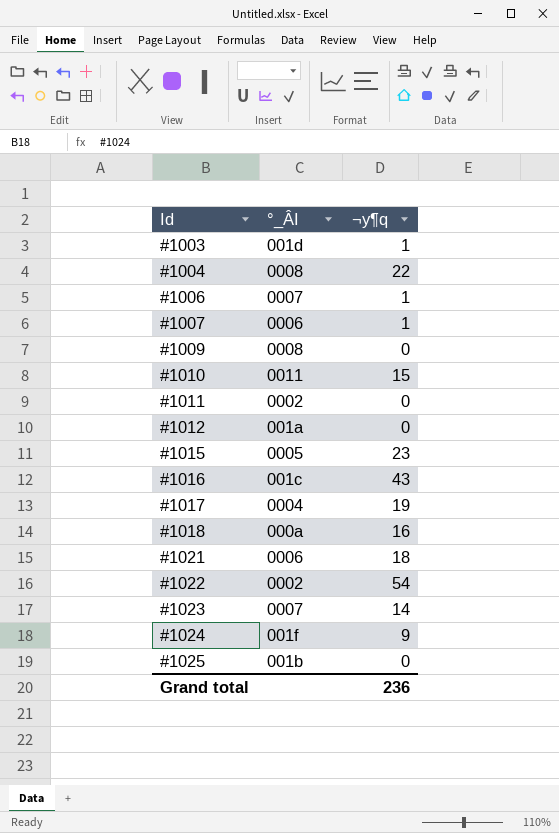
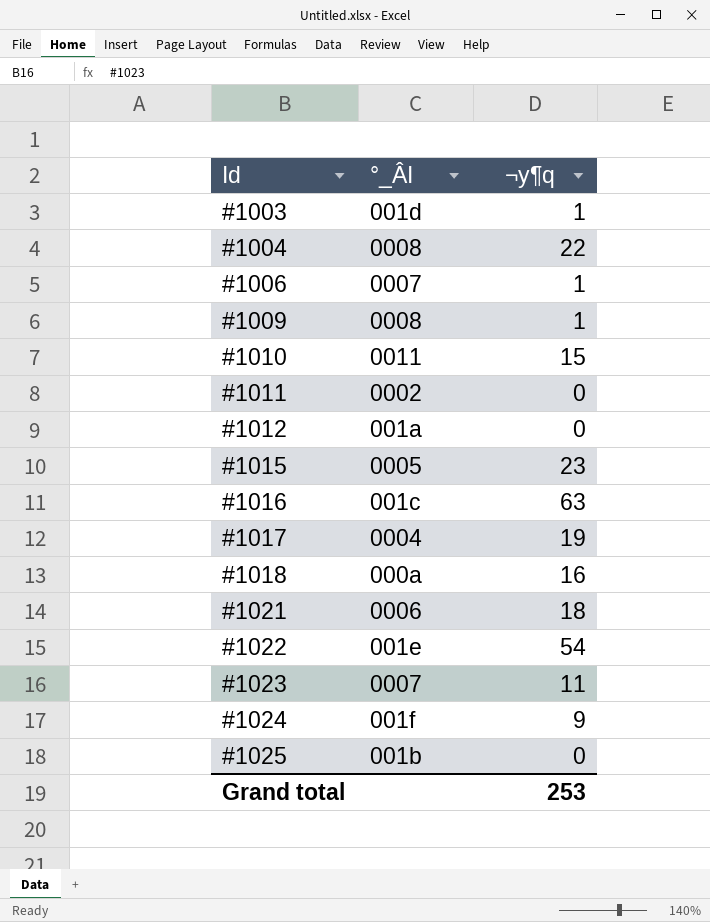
row #1007: 0006 | 1 -> none
#1009 | ¬y¶q: 0 -> 1
#1016 | ¬y¶q: 43 -> 63
#1022 | °_ÂI: 0002 -> 001e
#1023 | ¬y¶q: 14 -> 11
Grand total | ¬y¶q: 236 -> 253

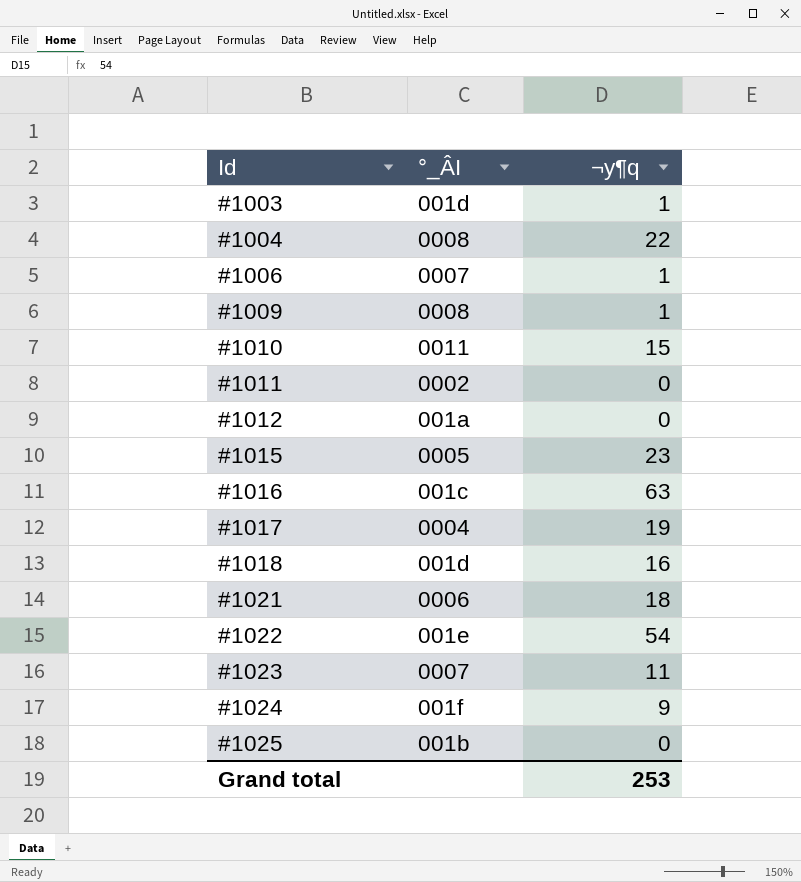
#1018 | °_ÂI: 000a -> 001d

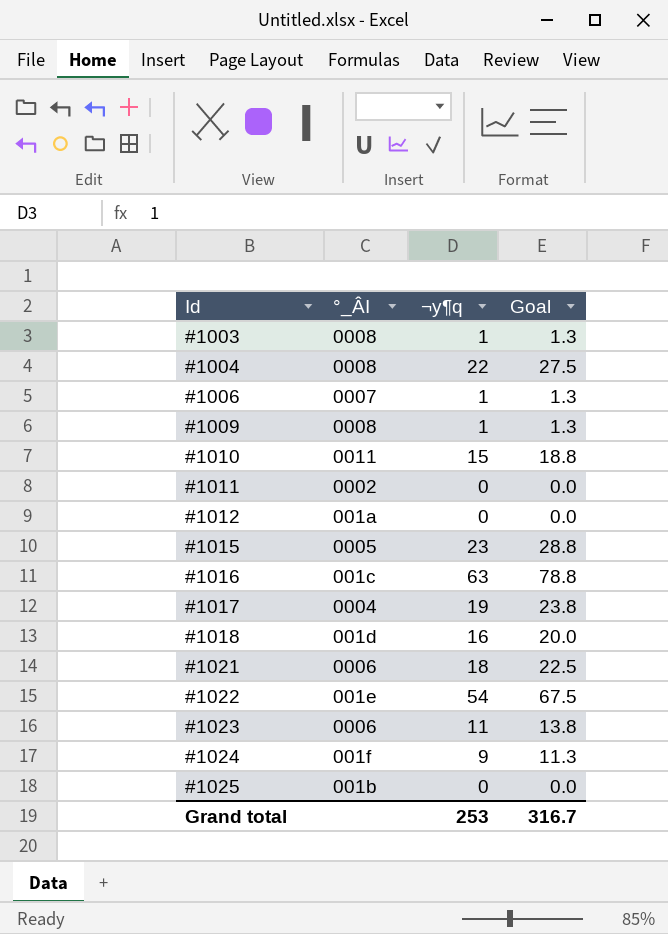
column Goal | formula: none -> [¬y¶q] * 1.25
#1003 | °_ÂI: 001d -> 0008
#1023 | °_ÂI: 0007 -> 0006

